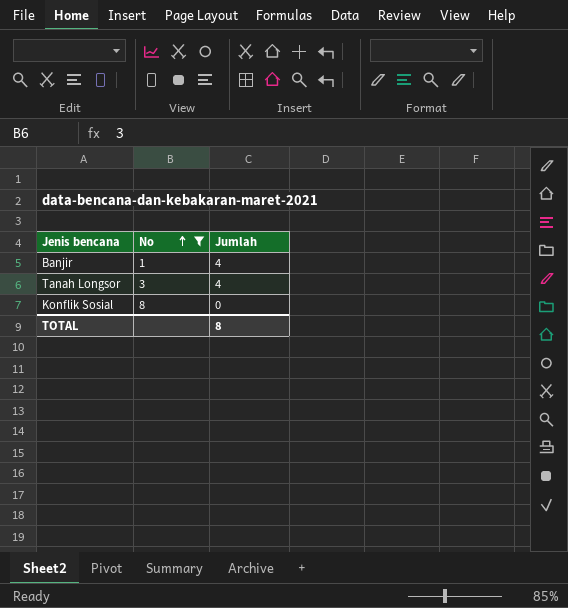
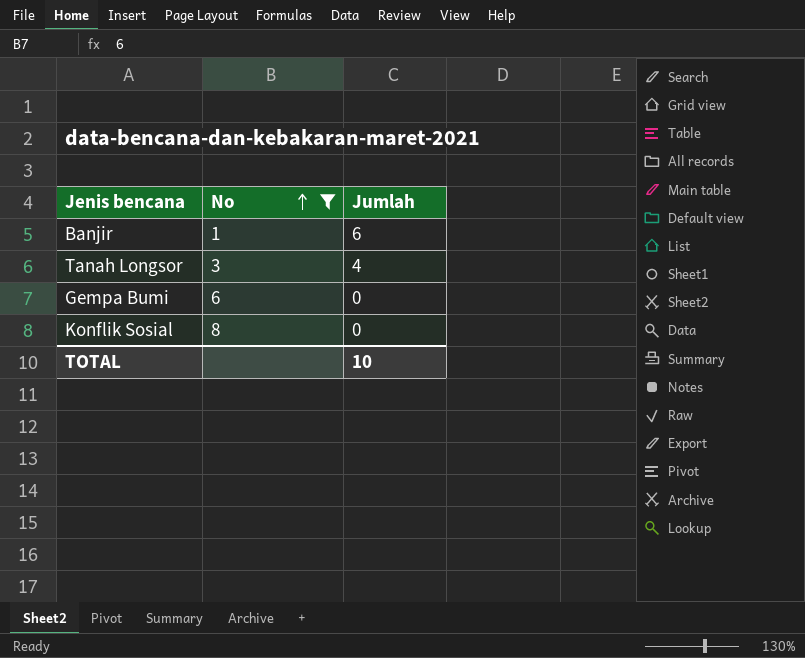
Banjir | Jumlah: 4 -> 6
row Gempa Bumi: none -> 6 | 0
TOTAL | Jumlah: 8 -> 10

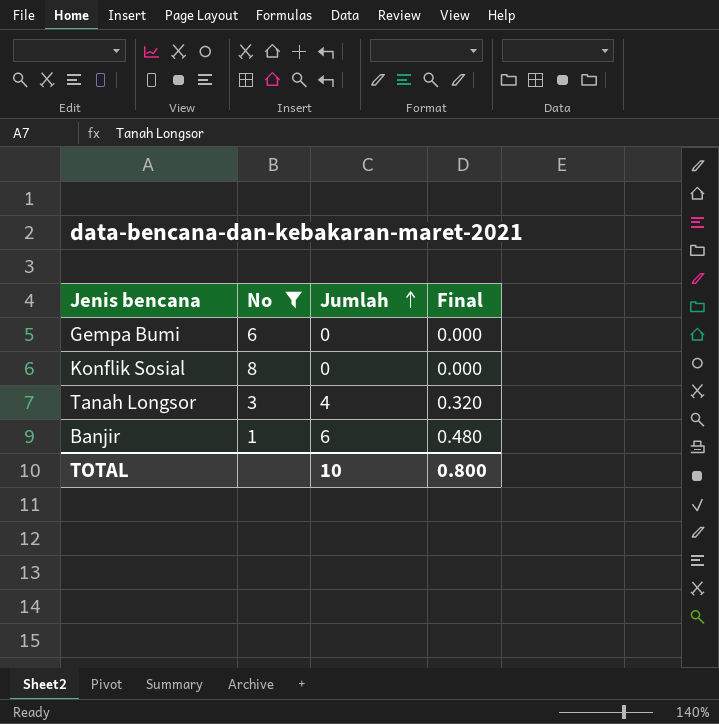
row order: No ascending -> Jumlah ascending
column Final | formula: none -> [Jumlah] * 0.08

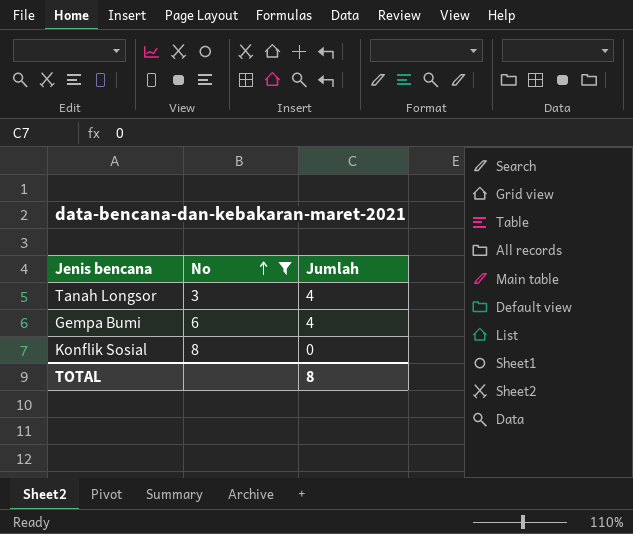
row order: Jumlah ascending -> No ascending
column Final | formula: [Jumlah] * 0.08 -> none
row Banjir: 1 | 6 | 0.480 -> none
Gempa Bumi | Jumlah: 0 -> 4
TOTAL | Jumlah: 10 -> 8

